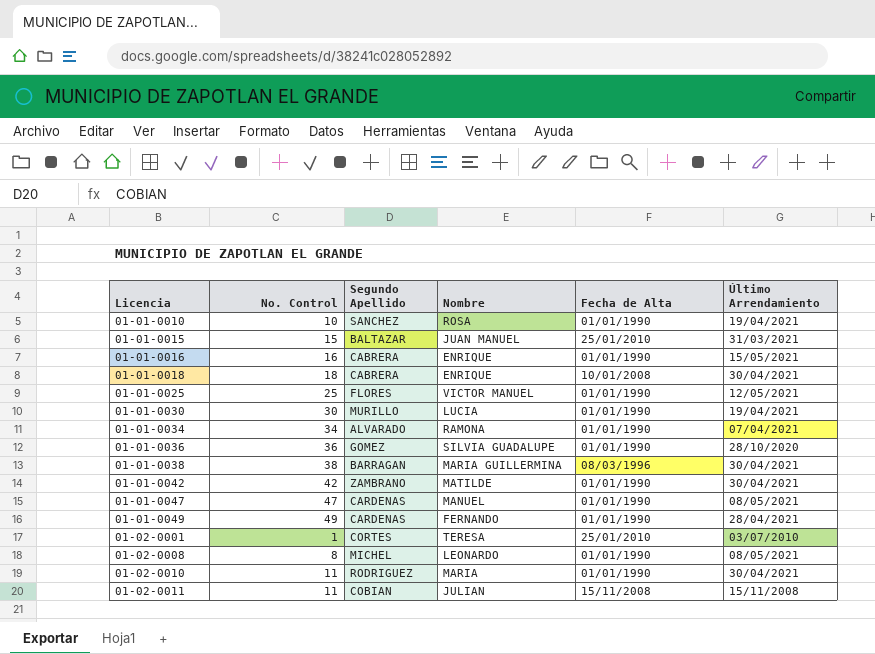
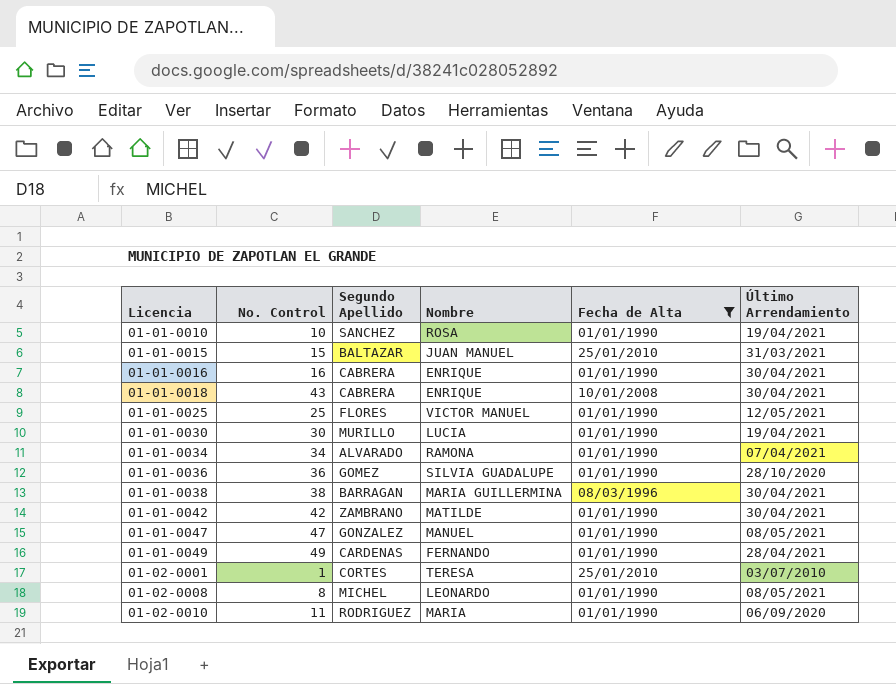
filter: none -> Fecha de Alta != 15/11/2008
01-01-0016 | Último Arrendamiento: 15/05/2021 -> 30/04/2021
01-01-0018 | No. Control: 18 -> 43
01-01-0047 | Segundo Apellido: CARDENAS -> GONZALEZ
01-02-0010 | Último Arrendamiento: 30/04/2021 -> 06/09/2020

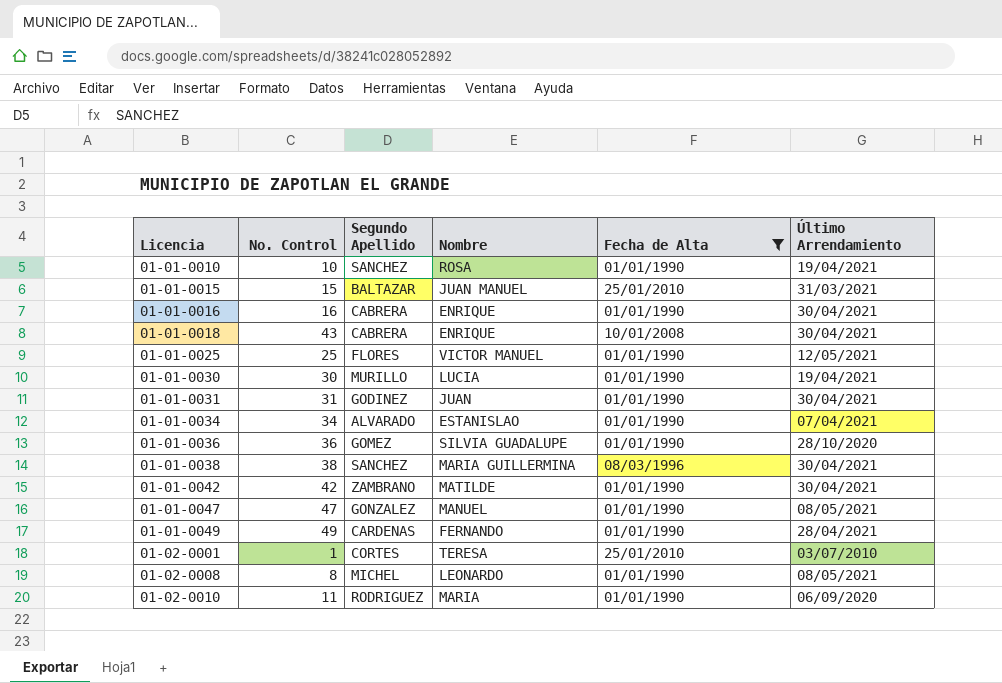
row 01-01-0031: none -> 31 | GODINEZ | JUAN | 01/01/1990 | 30/04/2021
01-01-0034 | Nombre: RAMONA -> ESTANISLAO
01-01-0038 | Segundo Apellido: BARRAGAN -> SANCHEZ

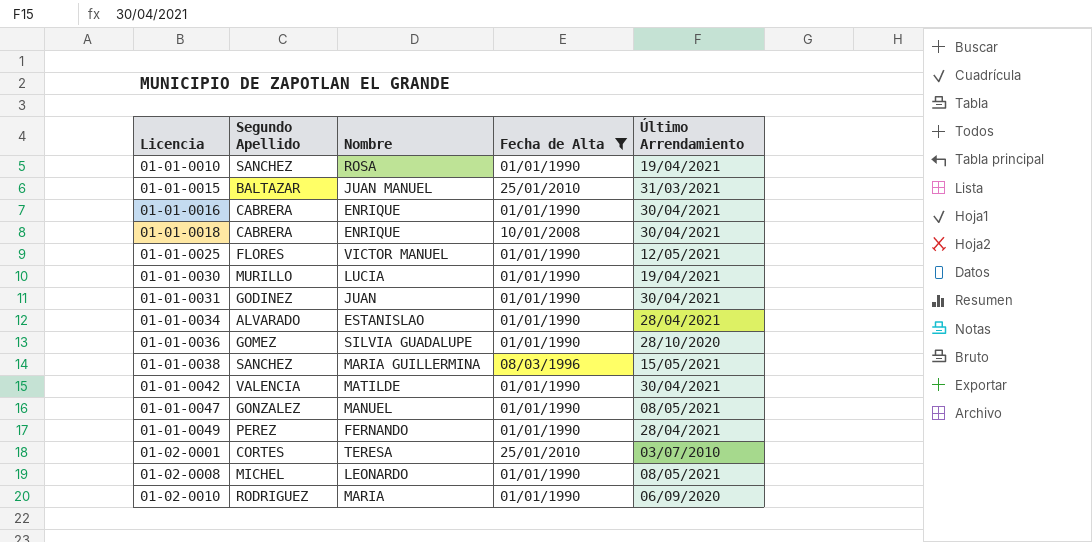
column No. Control | position: 2 -> none
01-01-0034 | Último Arrendamiento: 07/04/2021 -> 28/04/2021
01-01-0038 | Último Arrendamiento: 30/04/2021 -> 15/05/2021
01-01-0042 | Segundo Apellido: ZAMBRANO -> VALENCIA
01-01-0049 | Segundo Apellido: CARDENAS -> PEREZ

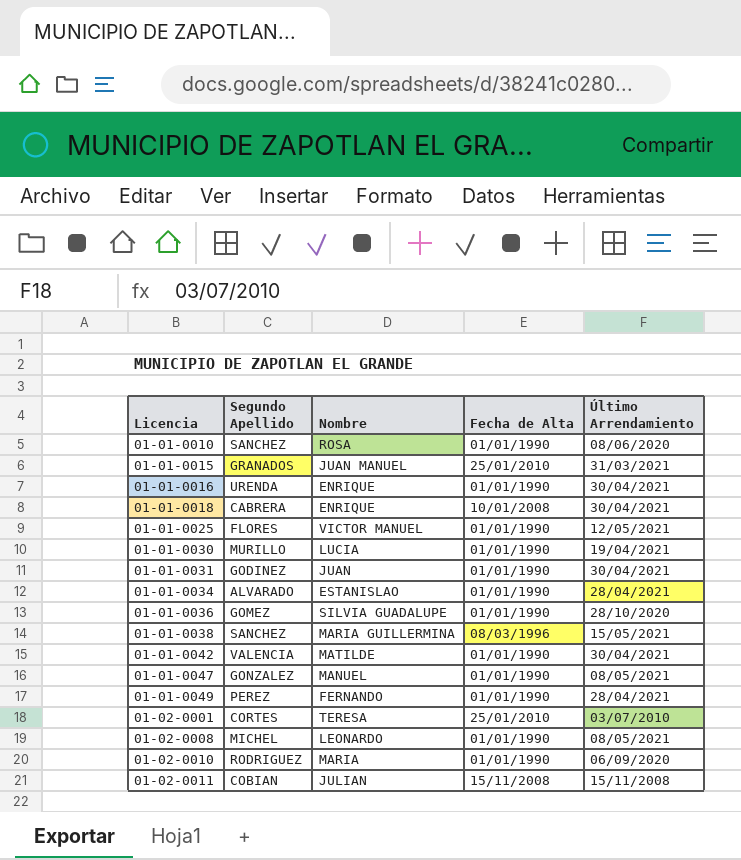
filter: Fecha de Alta != 15/11/2008 -> none
01-01-0010 | Último Arrendamiento: 19/04/2021 -> 08/06/2020
01-01-0015 | Segundo Apellido: BALTAZAR -> GRANADOS
01-01-0016 | Segundo Apellido: CABRERA -> URENDA

